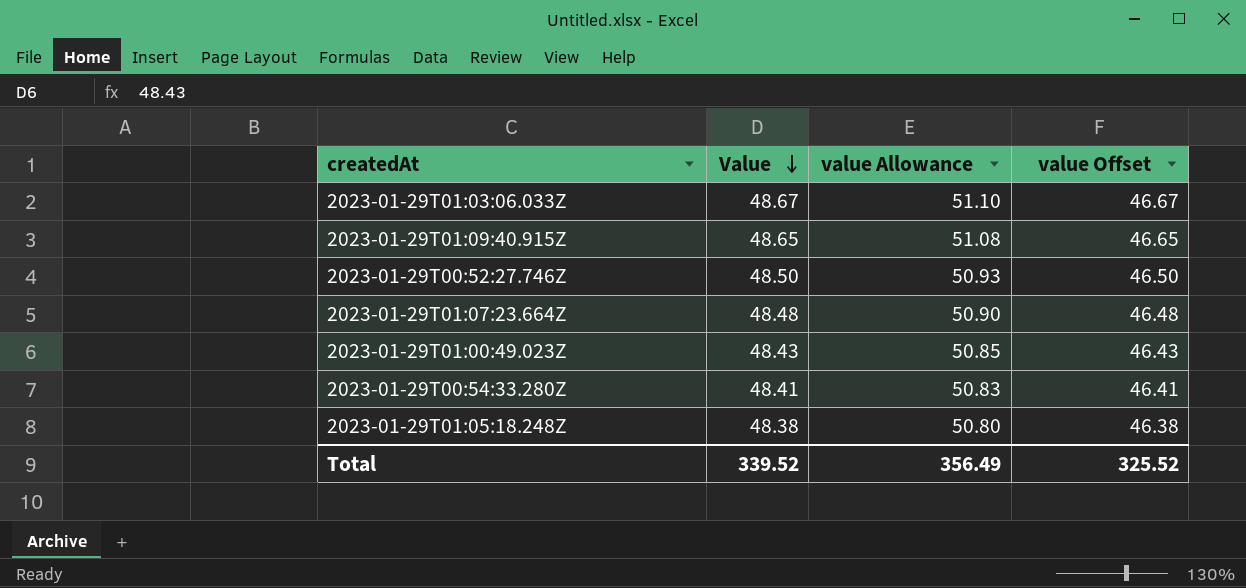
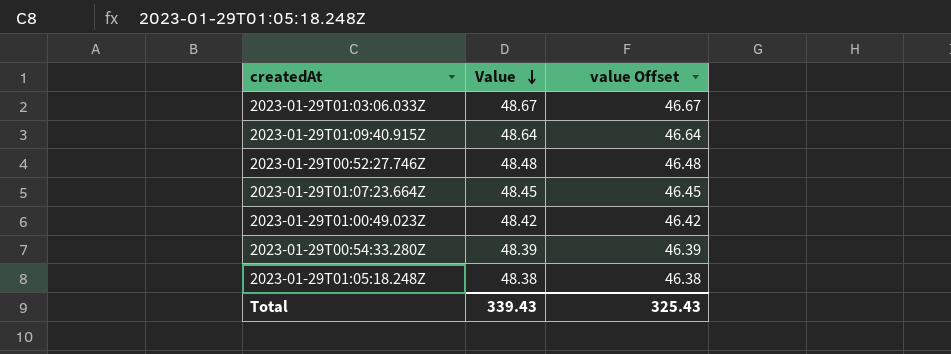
column value Allowance | formula: [Value] * 1.05 -> none
2023-01-29T01:09:40.915Z | Value: 48.65 -> 48.64
2023-01-29T01:09:40.915Z | value Offset: 46.65 -> 46.64
2023-01-29T00:52:27.746Z | Value: 48.50 -> 48.48
2023-01-29T00:52:27.746Z | value Offset: 46.50 -> 46.48
2023-01-29T01:07:23.664Z | Value: 48.48 -> 48.45
2023-01-29T01:07:23.664Z | value Offset: 46.48 -> 46.45
2023-01-29T01:00:49.023Z | Value: 48.43 -> 48.42
2023-01-29T01:00:49.023Z | value Offset: 46.43 -> 46.42
2023-01-29T00:54:33.280Z | Value: 48.41 -> 48.39
2023-01-29T00:54:33.280Z | value Offset: 46.41 -> 46.39
Total | Value: 339.52 -> 339.43
Total | value Offset: 325.52 -> 325.43

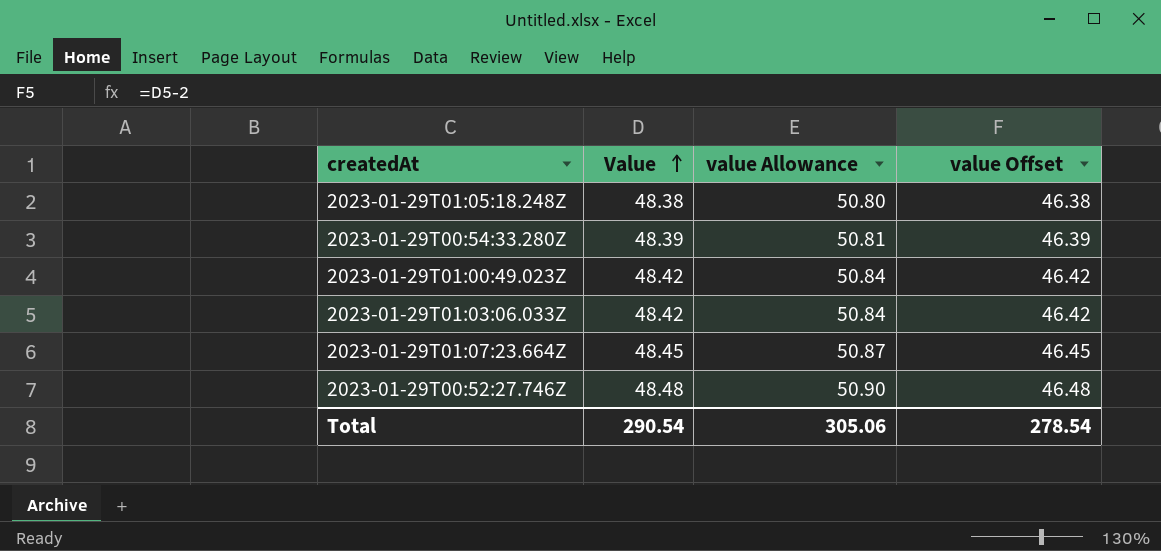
row order: Value descending -> Value ascending
column value Allowance | formula: none -> [Value] * 1.05
row 2023-01-29T01:09:40.915Z: 48.64 | 46.64 -> none
2023-01-29T01:03:06.033Z | Value: 48.67 -> 48.42
2023-01-29T01:03:06.033Z | value Offset: 46.67 -> 46.42
Total | Value: 339.43 -> 290.54
Total | value Offset: 325.43 -> 278.54

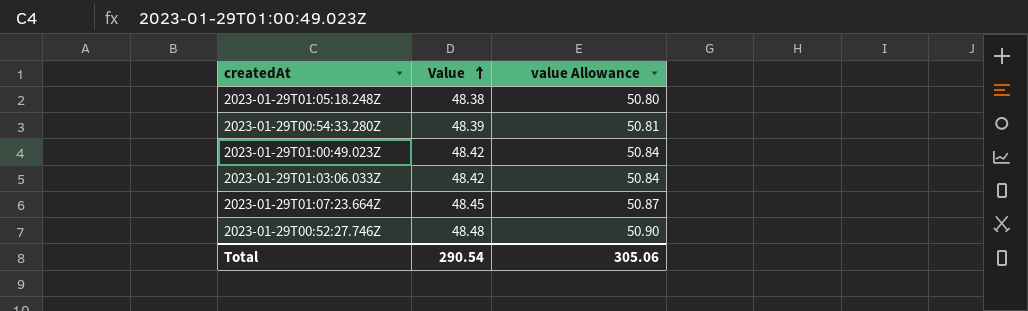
column value Offset | formula: [Value] - 2 -> none

